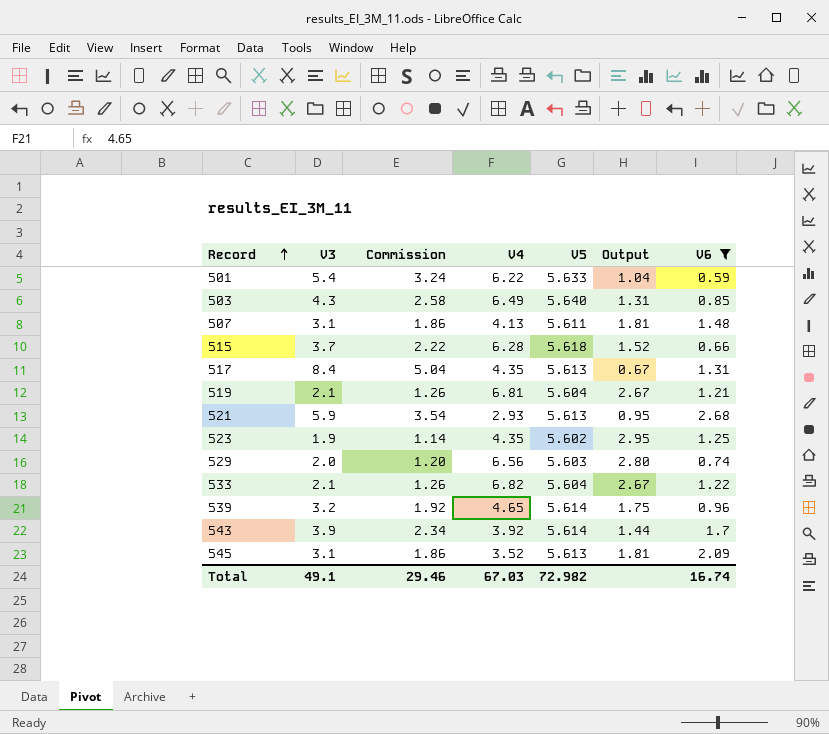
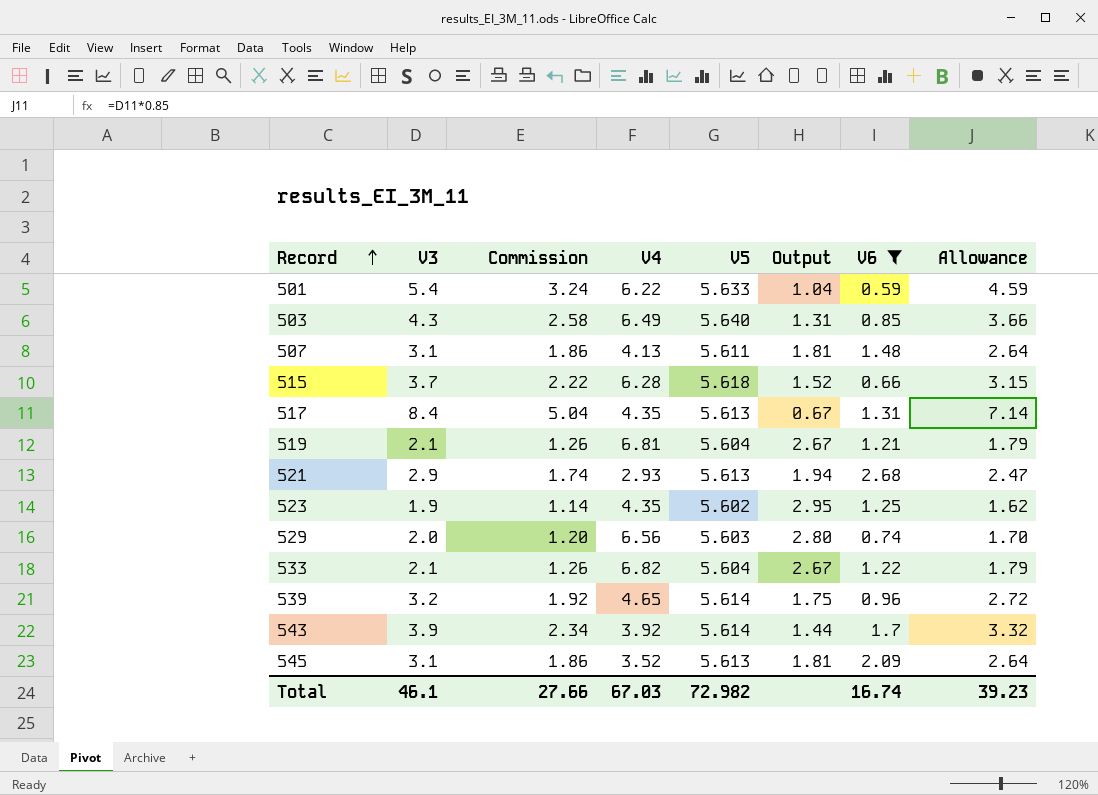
column Allowance | formula: none -> [V3] * 0.85
521 | V3: 5.9 -> 2.9
521 | Commission: 3.54 -> 1.74
521 | Output: 0.95 -> 1.94
Total | V3: 49.1 -> 46.1
Total | Commission: 29.46 -> 27.66

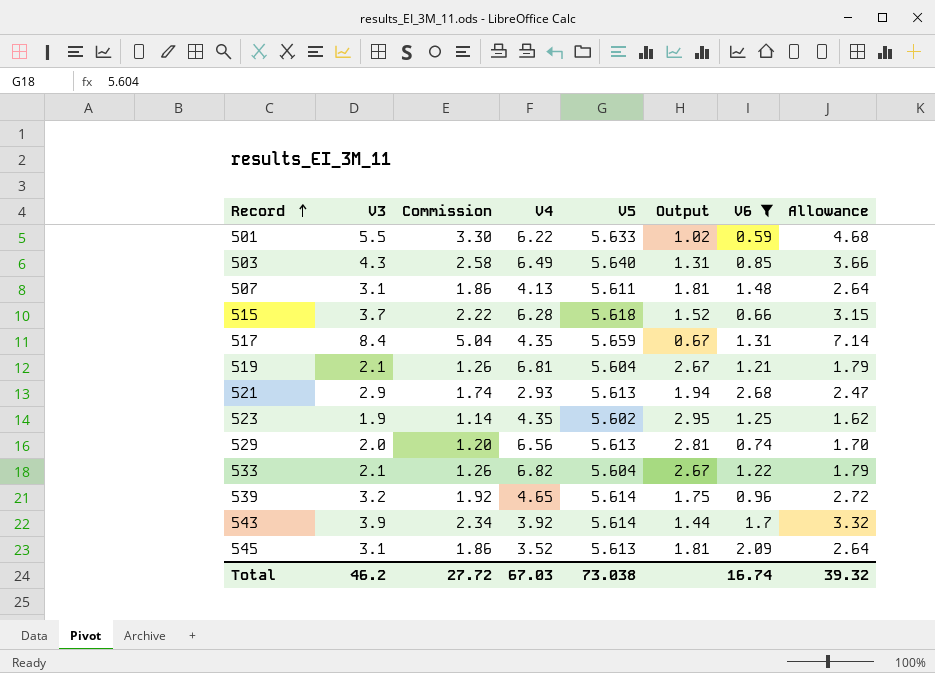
501 | V3: 5.4 -> 5.5
501 | Commission: 3.24 -> 3.30
501 | Output: 1.04 -> 1.02
501 | Allowance: 4.59 -> 4.68
517 | V5: 5.613 -> 5.659
529 | V5: 5.603 -> 5.613
529 | Output: 2.80 -> 2.81
Total | V3: 46.1 -> 46.2
Total | Commission: 27.66 -> 27.72
Total | V5: 72.982 -> 73.038
Total | Allowance: 39.23 -> 39.32

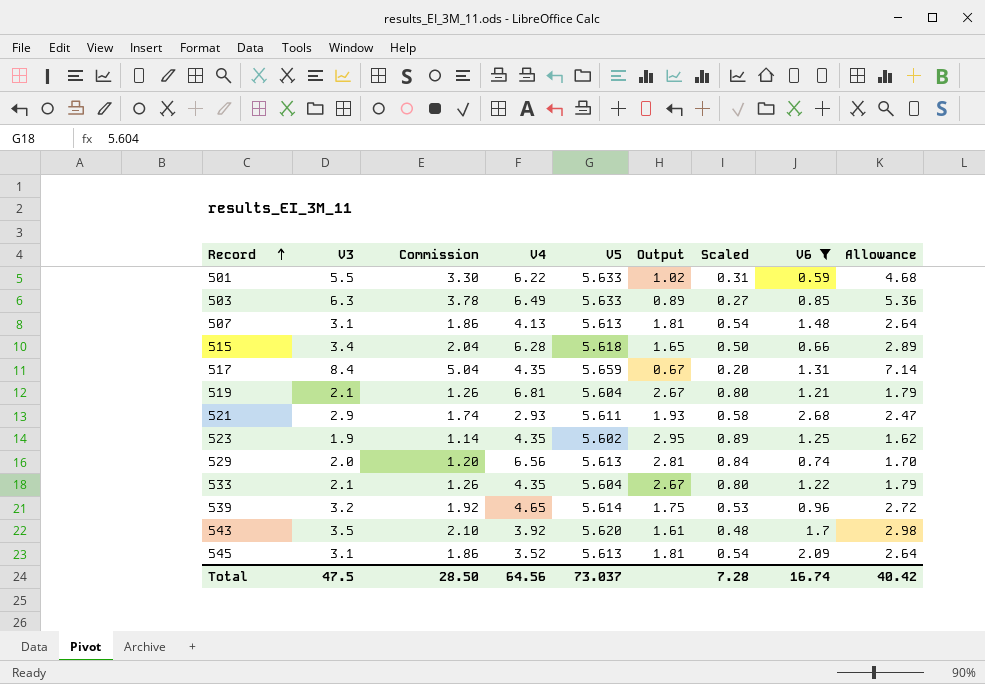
column Scaled | formula: none -> [Output] * 0.3
503 | V3: 4.3 -> 6.3
503 | Commission: 2.58 -> 3.78
503 | V5: 5.640 -> 5.633
503 | Output: 1.31 -> 0.89
503 | Allowance: 3.66 -> 5.36
507 | V5: 5.611 -> 5.613
515 | V3: 3.7 -> 3.4
515 | Commission: 2.22 -> 2.04
515 | Output: 1.52 -> 1.65
515 | Allowance: 3.15 -> 2.89
521 | V5: 5.613 -> 5.611
521 | Output: 1.94 -> 1.93
533 | V4: 6.82 -> 4.35
543 | V3: 3.9 -> 3.5
543 | Commission: 2.34 -> 2.10
543 | V5: 5.614 -> 5.620
543 | Output: 1.44 -> 1.61
543 | Allowance: 3.32 -> 2.98
Total | V3: 46.2 -> 47.5
Total | Commission: 27.72 -> 28.50
Total | V4: 67.03 -> 64.56
Total | V5: 73.038 -> 73.037
Total | Allowance: 39.32 -> 40.42

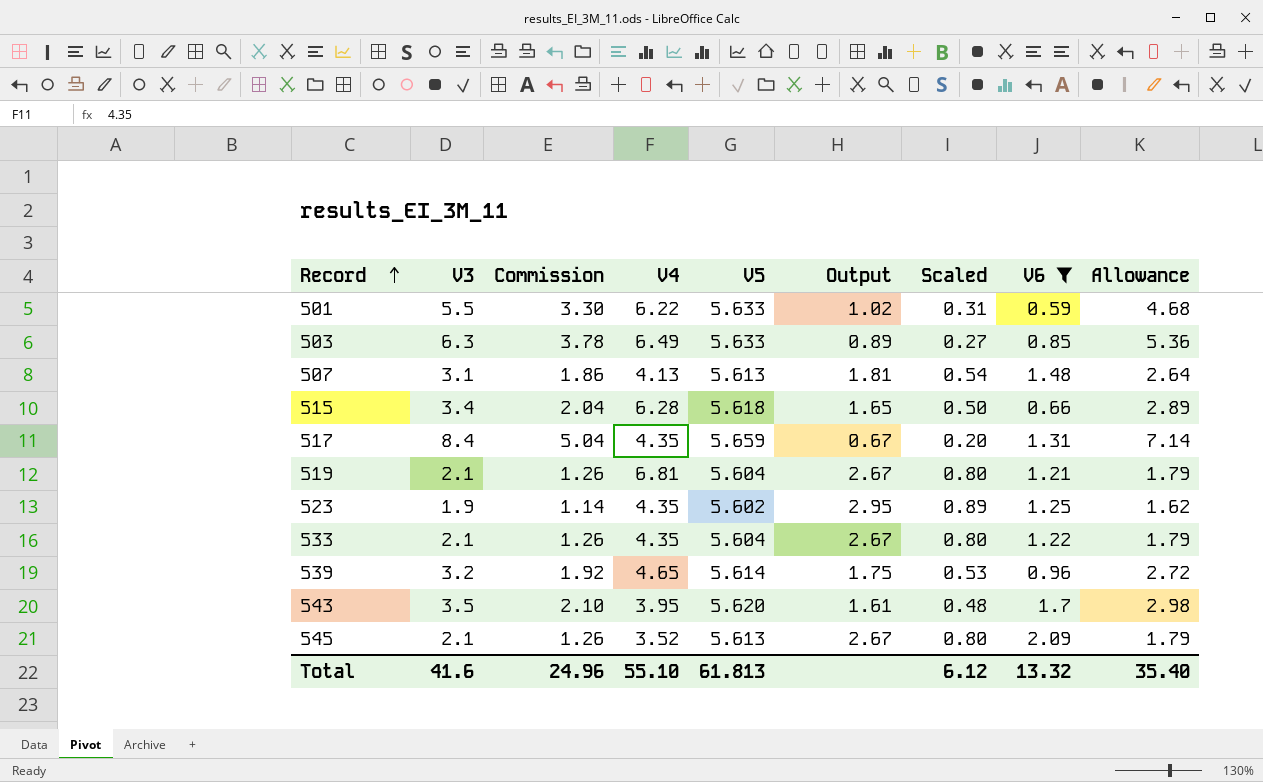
row 521: 2.9 | 1.74 | 2.93 | 5.611 | 1.93 | 0.58 | 2.68 | 2.47 -> none
row 529: 2.0 | 1.20 | 6.56 | 5.613 | 2.81 | 0.84 | 0.74 | 1.70 -> none
543 | V4: 3.92 -> 3.95
545 | V3: 3.1 -> 2.1
545 | Commission: 1.86 -> 1.26
545 | Output: 1.81 -> 2.67
545 | Scaled: 0.54 -> 0.80
545 | Allowance: 2.64 -> 1.79
Total | V3: 47.5 -> 41.6
Total | Commission: 28.50 -> 24.96
Total | V4: 64.56 -> 55.10
Total | V5: 73.037 -> 61.813
Total | Scaled: 7.28 -> 6.12
Total | V6: 16.74 -> 13.32
Total | Allowance: 40.42 -> 35.40

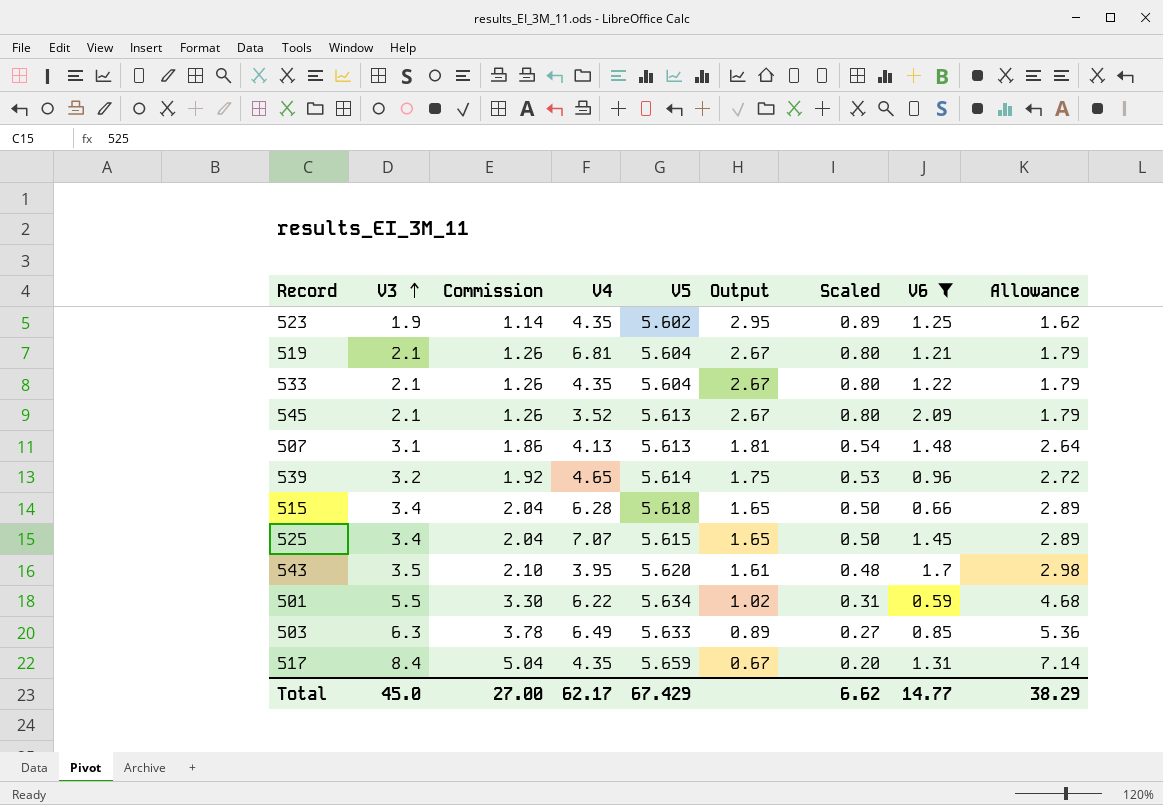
row order: Record ascending -> V3 ascending
row 525: none -> 3.4 | 2.04 | 7.07 | 5.615 | 1.65 | 0.50 | 1.45 | 2.89
501 | V5: 5.633 -> 5.634
Total | V3: 41.6 -> 45.0
Total | Commission: 24.96 -> 27.00
Total | V4: 55.10 -> 62.17
Total | V5: 61.813 -> 67.429
Total | Scaled: 6.12 -> 6.62
Total | V6: 13.32 -> 14.77
Total | Allowance: 35.40 -> 38.29

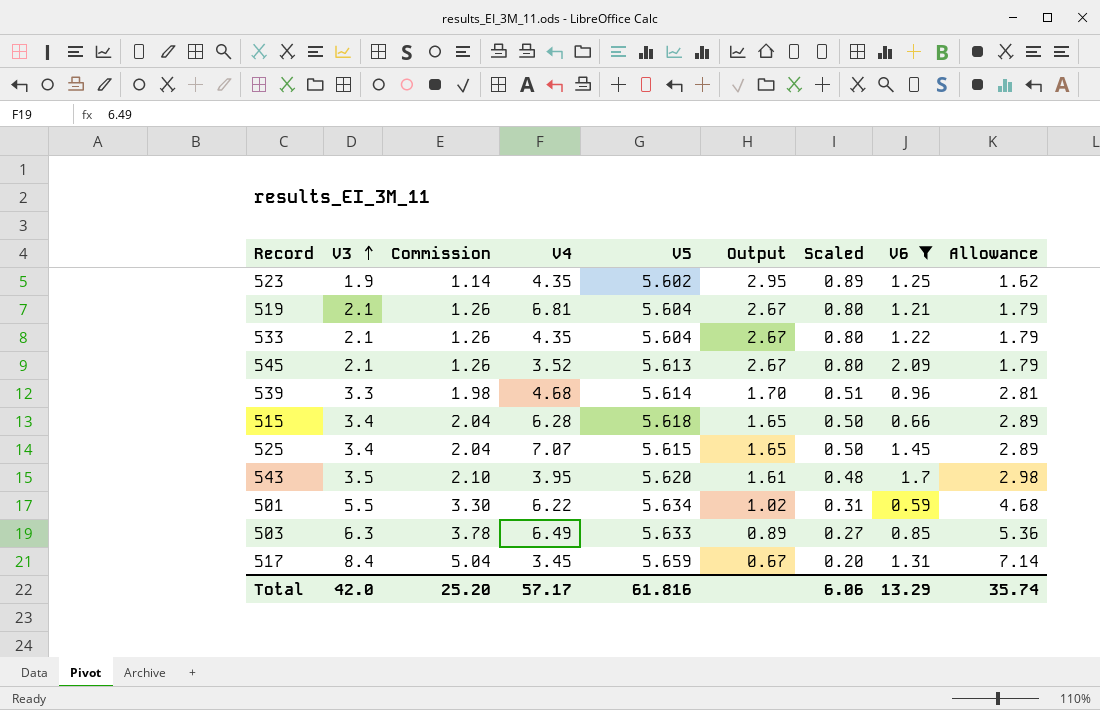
row 507: 3.1 | 1.86 | 4.13 | 5.613 | 1.81 | 0.54 | 1.48 | 2.64 -> none
539 | V3: 3.2 -> 3.3
539 | Commission: 1.92 -> 1.98
539 | V4: 4.65 -> 4.68
539 | Output: 1.75 -> 1.70
539 | Scaled: 0.53 -> 0.51
539 | Allowance: 2.72 -> 2.81
517 | V4: 4.35 -> 3.45
Total | V3: 45.0 -> 42.0
Total | Commission: 27.00 -> 25.20
Total | V4: 62.17 -> 57.17
Total | V5: 67.429 -> 61.816
Total | Scaled: 6.62 -> 6.06
Total | V6: 14.77 -> 13.29
Total | Allowance: 38.29 -> 35.74

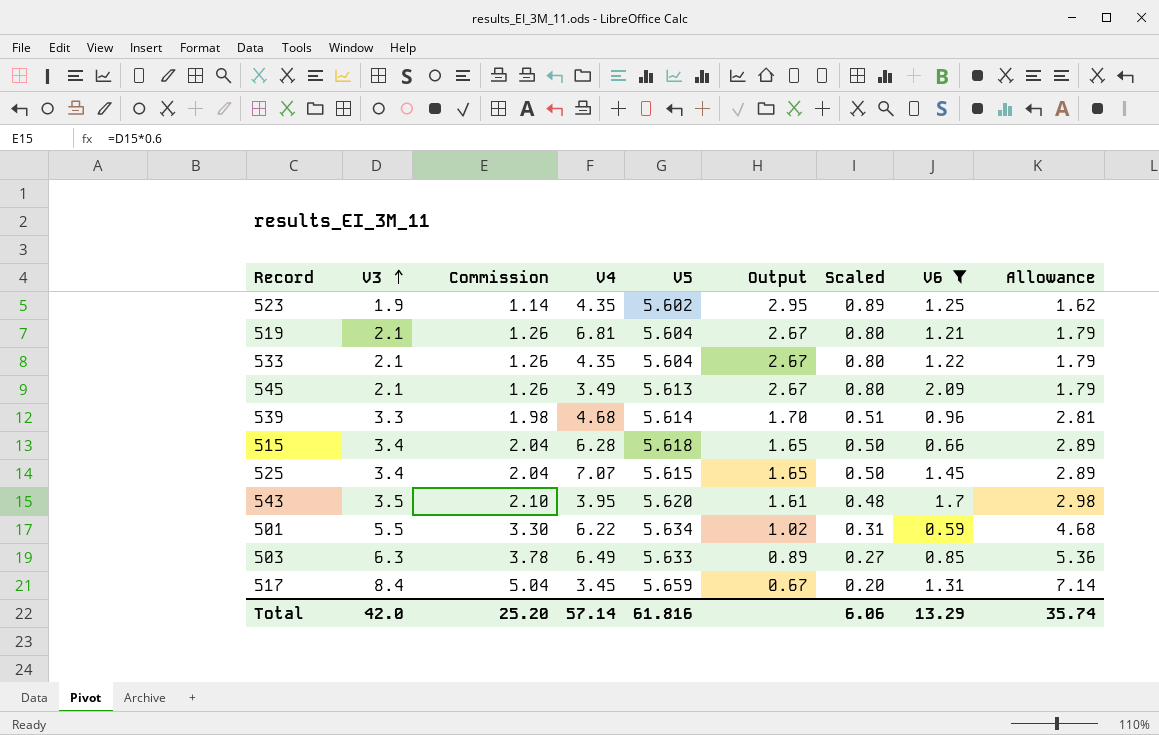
545 | V4: 3.52 -> 3.49
Total | V4: 57.17 -> 57.14

